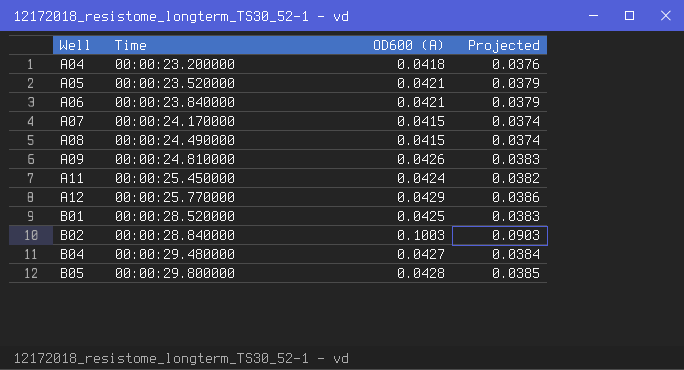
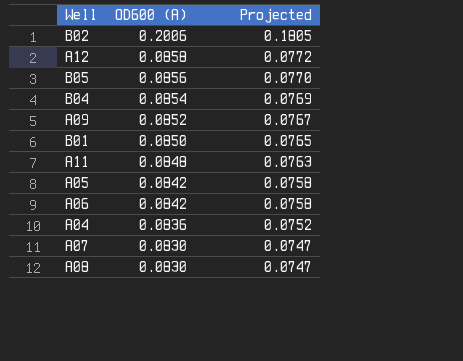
row order: Well ascending -> OD600 (A) descending
column Time | position: 2 -> none
B02 | OD600 (A): 0.1003 -> 0.2006
B02 | Projected: 0.0903 -> 0.1805
A12 | OD600 (A): 0.0429 -> 0.0858
A12 | Projected: 0.0386 -> 0.0772
B05 | OD600 (A): 0.0428 -> 0.0856
B05 | Projected: 0.0385 -> 0.0770
B04 | OD600 (A): 0.0427 -> 0.0854
B04 | Projected: 0.0384 -> 0.0769
A09 | OD600 (A): 0.0426 -> 0.0852
A09 | Projected: 0.0383 -> 0.0767
B01 | OD600 (A): 0.0425 -> 0.0850
B01 | Projected: 0.0383 -> 0.0765
A11 | OD600 (A): 0.0424 -> 0.0848
A11 | Projected: 0.0382 -> 0.0763
A05 | OD600 (A): 0.0421 -> 0.0842
A05 | Projected: 0.0379 -> 0.0758
A06 | OD600 (A): 0.0421 -> 0.0842
A06 | Projected: 0.0379 -> 0.0758
A04 | OD600 (A): 0.0418 -> 0.0836
A04 | Projected: 0.0376 -> 0.0752
A07 | OD600 (A): 0.0415 -> 0.0830
A07 | Projected: 0.0374 -> 0.0747
A08 | OD600 (A): 0.0415 -> 0.0830
A08 | Projected: 0.0374 -> 0.0747

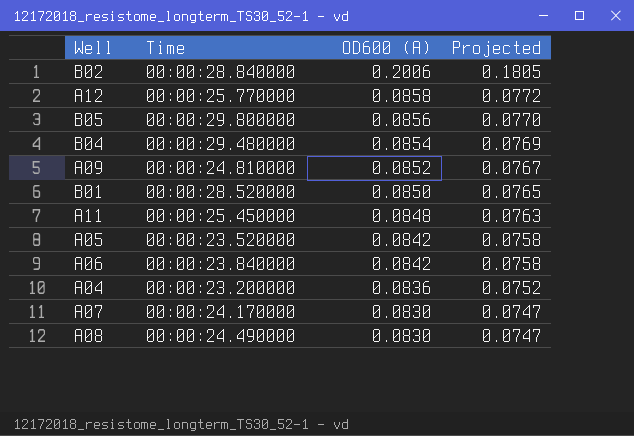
column Time | position: none -> 2

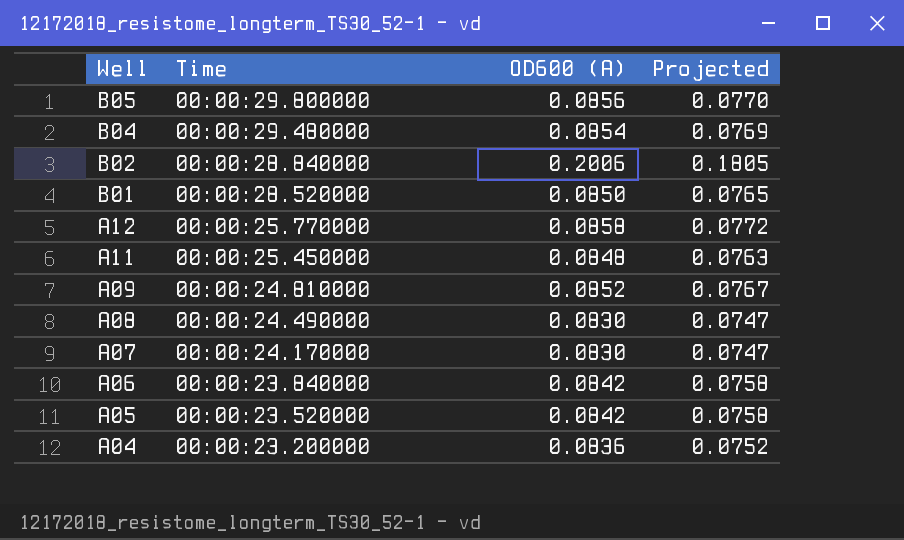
row order: OD600 (A) descending -> Well descending

